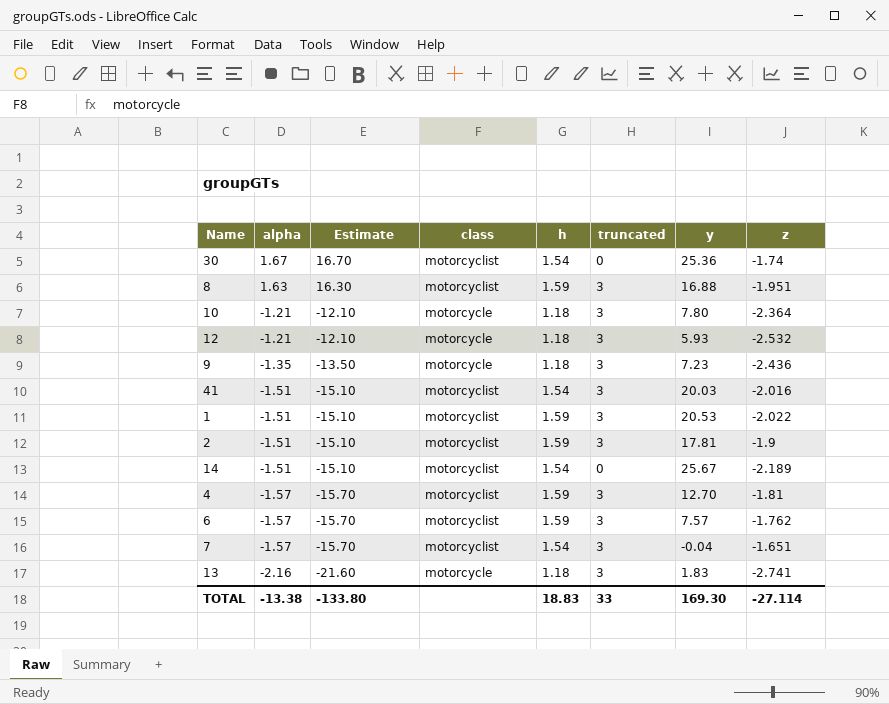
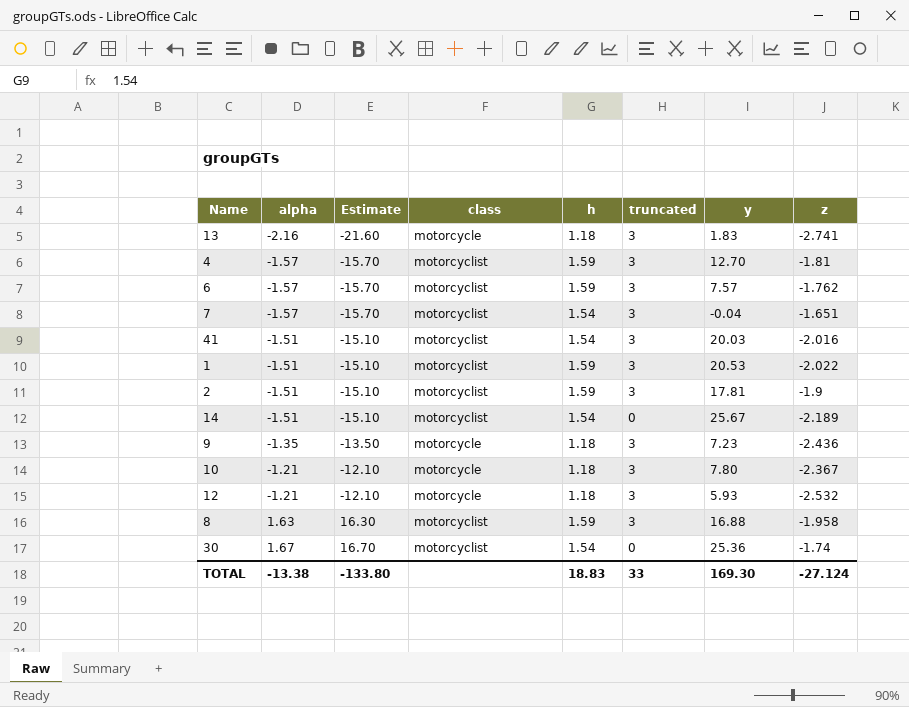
row order: alpha descending -> alpha ascending
10 | z: -2.364 -> -2.367
8 | z: -1.951 -> -1.958
TOTAL | z: -27.114 -> -27.124

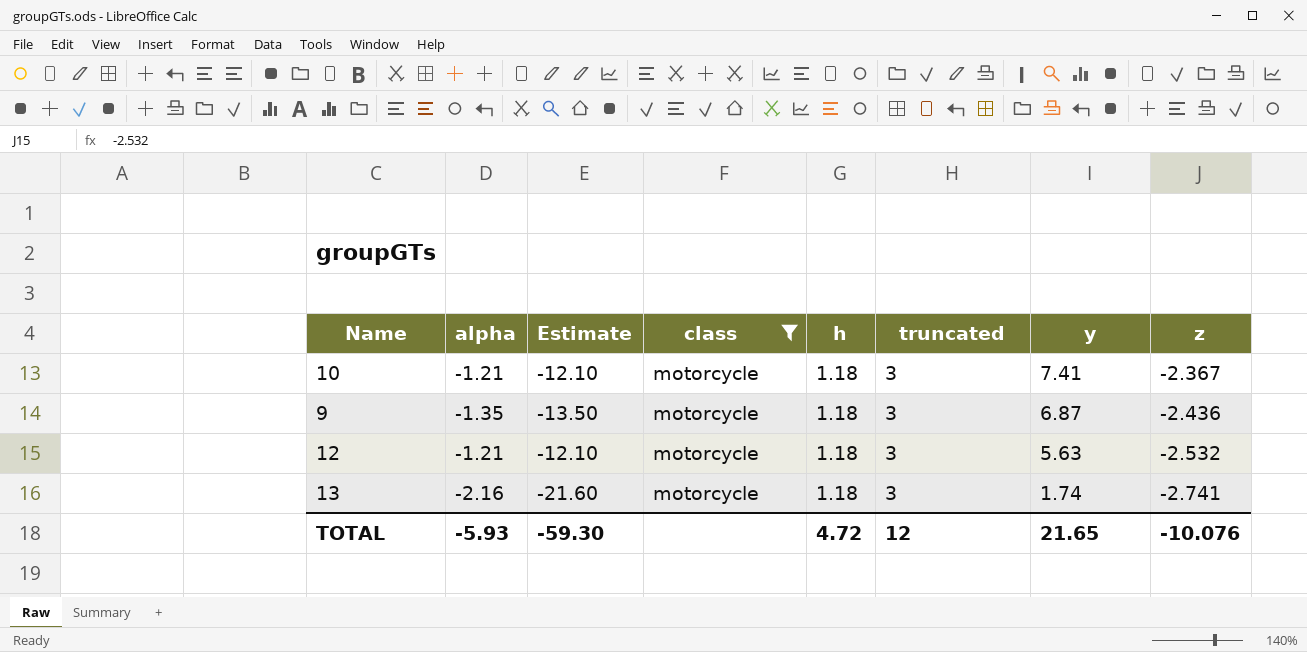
filter: none -> class = motorcycle
row order: alpha ascending -> y descending
10 | y: 7.80 -> 7.41
9 | y: 7.23 -> 6.87
12 | y: 5.93 -> 5.63
13 | y: 1.83 -> 1.74
TOTAL | alpha: -13.38 -> -5.93
TOTAL | Estimate: -133.80 -> -59.30
TOTAL | h: 18.83 -> 4.72
TOTAL | truncated: 33 -> 12
TOTAL | y: 169.30 -> 21.65
TOTAL | z: -27.124 -> -10.076

